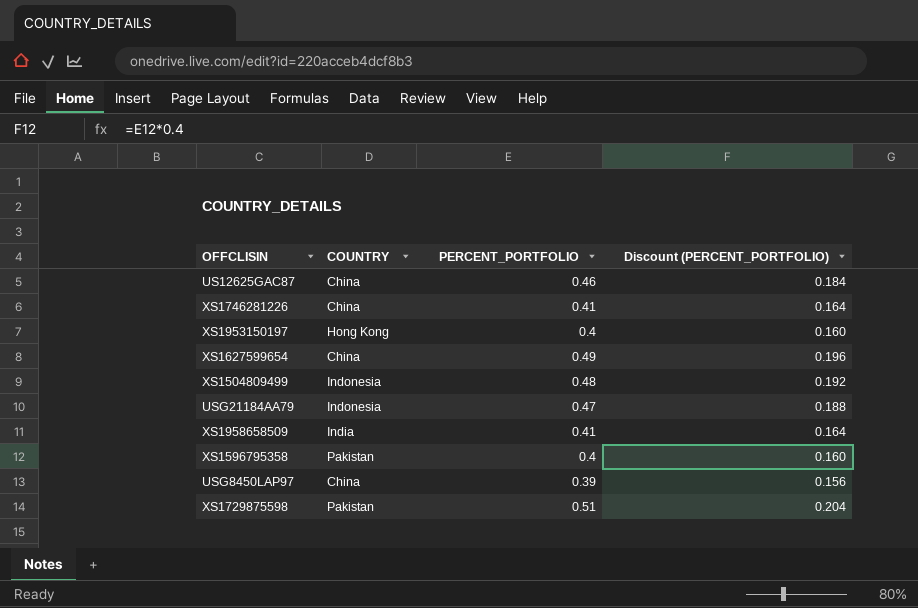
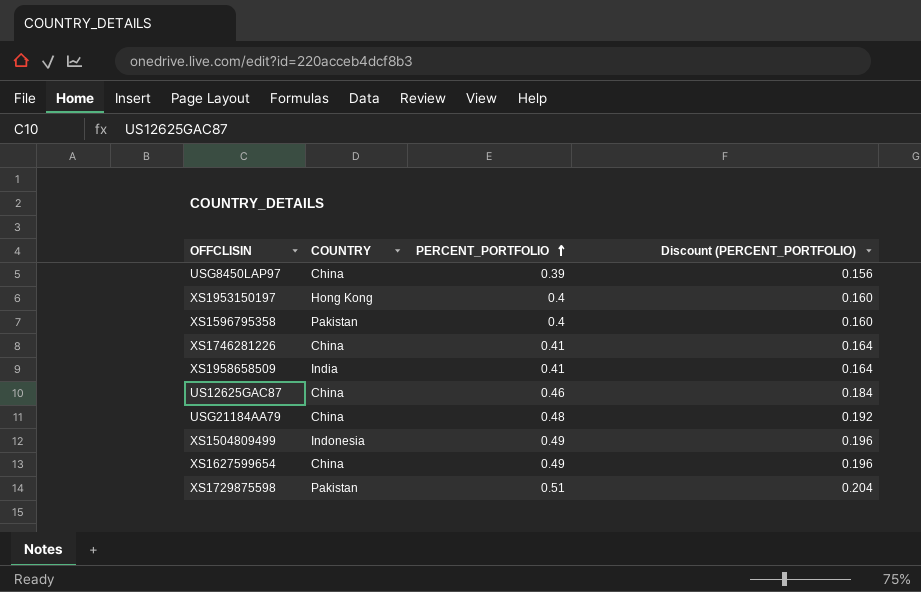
row order: none -> PERCENT_PORTFOLIO ascending
USG21184AA79 | COUNTRY: Indonesia -> China
USG21184AA79 | PERCENT_PORTFOLIO: 0.47 -> 0.48
USG21184AA79 | Discount (PERCENT_PORTFOLIO): 0.188 -> 0.192
XS1504809499 | PERCENT_PORTFOLIO: 0.48 -> 0.49
XS1504809499 | Discount (PERCENT_PORTFOLIO): 0.192 -> 0.196

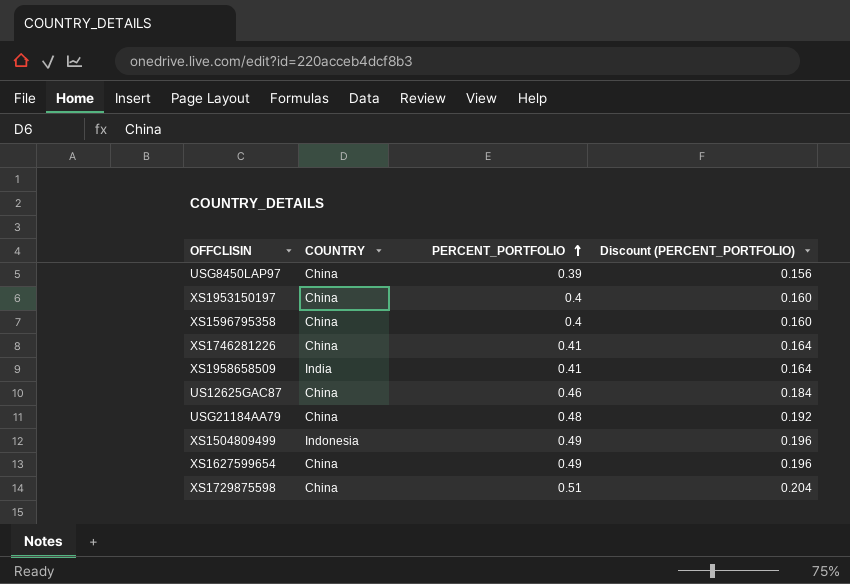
XS1953150197 | COUNTRY: Hong Kong -> China
XS1596795358 | COUNTRY: Pakistan -> China
XS1729875598 | COUNTRY: Pakistan -> China

